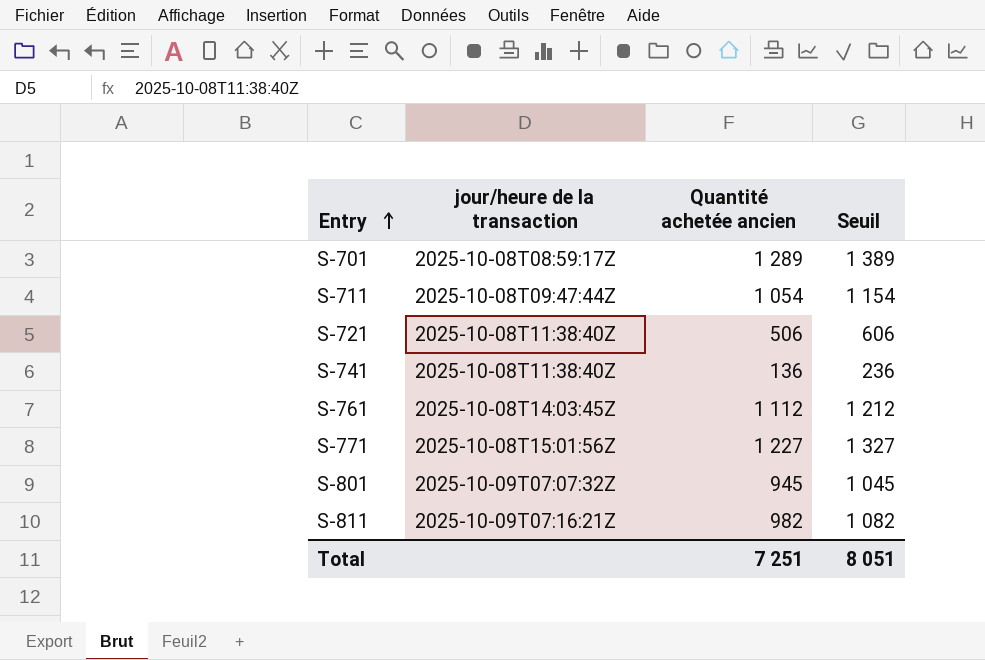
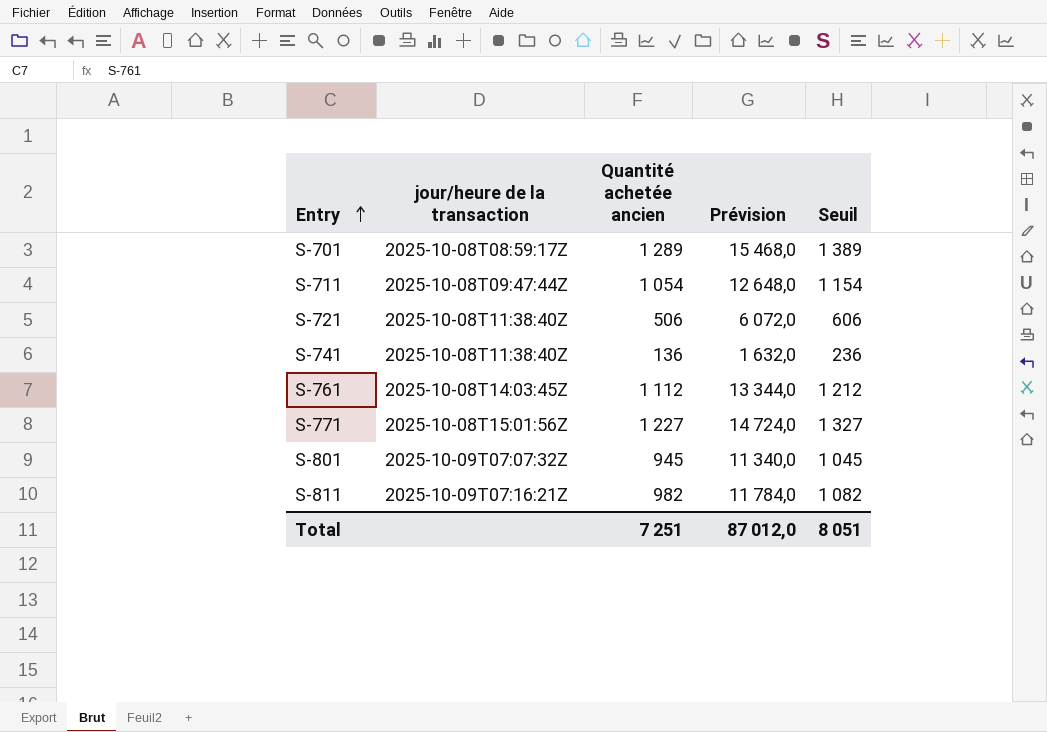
column Prévision | formula: none -> [Quantité achetée ancien] * 12

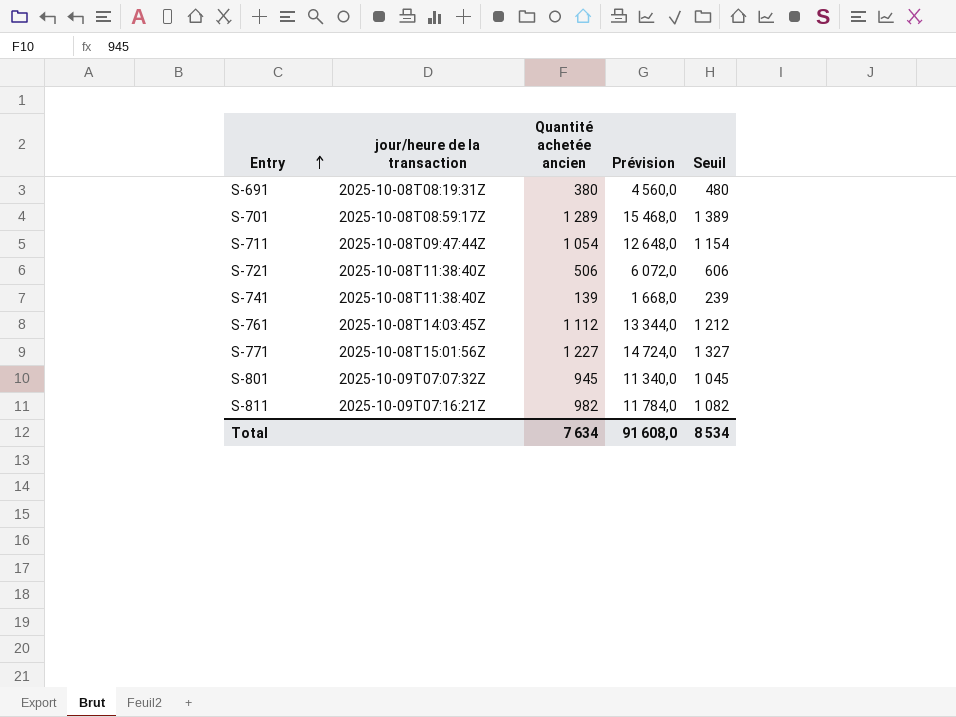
row S-691: none -> 2025-10-08T08:19:31Z | 380 | 4 560,0 | 480
S-741 | Quantité achetée ancien: 136 -> 139
S-741 | Prévision: 1 632,0 -> 1 668,0
S-741 | Seuil: 236 -> 239
Total | Quantité achetée ancien: 7 251 -> 7 634
Total | Prévision: 87 012,0 -> 91 608,0
Total | Seuil: 8 051 -> 8 534

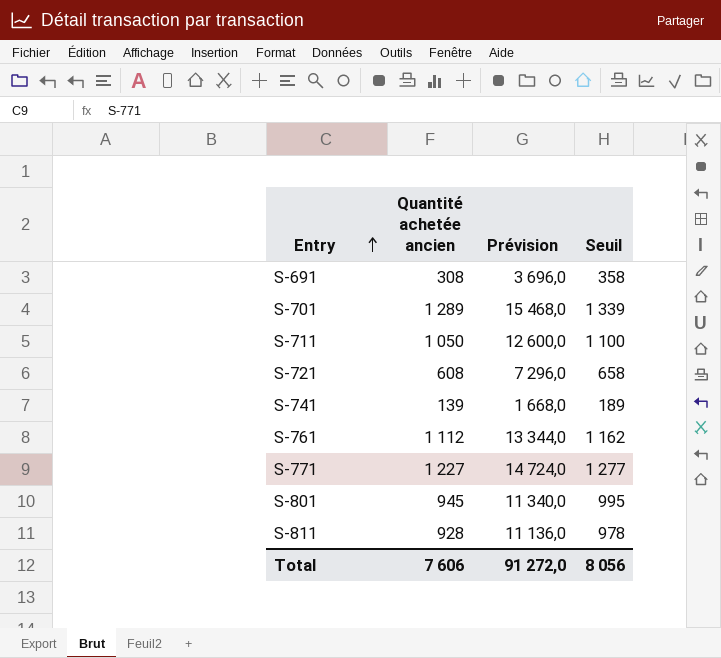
column jour/heure de la transaction | position: 2 -> none
column Seuil | formula: [Quantité achetée ancien] + 100 -> [Quantité achetée ancien] + 50
S-691 | Quantité achetée ancien: 380 -> 308
S-691 | Prévision: 4 560,0 -> 3 696,0
S-711 | Quantité achetée ancien: 1 054 -> 1 050
S-711 | Prévision: 12 648,0 -> 12 600,0
S-721 | Quantité achetée ancien: 506 -> 608
S-721 | Prévision: 6 072,0 -> 7 296,0
S-811 | Quantité achetée ancien: 982 -> 928
S-811 | Prévision: 11 784,0 -> 11 136,0
Total | Quantité achetée ancien: 7 634 -> 7 606
Total | Prévision: 91 608,0 -> 91 272,0
Total | Seuil: 8 534 -> 8 056

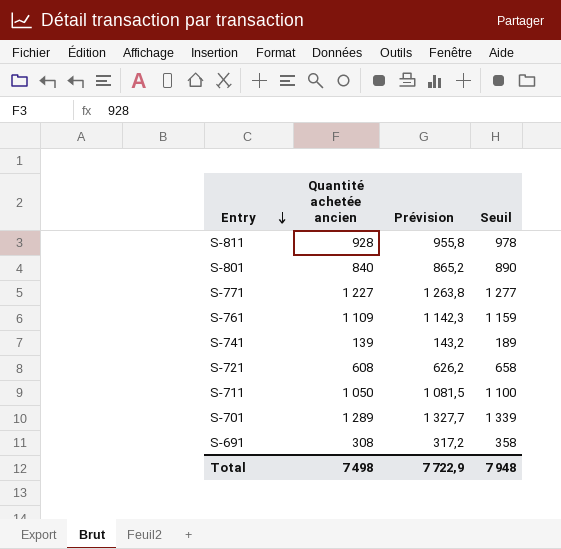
row order: Entry ascending -> Entry descending
column Prévision | formula: [Quantité achetée ancien] * 12 -> [Quantité achetée ancien] * 1,03
S-801 | Quantité achetée ancien: 945 -> 840
S-801 | Seuil: 995 -> 890
S-761 | Quantité achetée ancien: 1 112 -> 1 109
S-761 | Seuil: 1 162 -> 1 159
Total | Quantité achetée ancien: 7 606 -> 7 498
Total | Prévision: 91 272,0 -> 7 722,9
Total | Seuil: 8 056 -> 7 948

